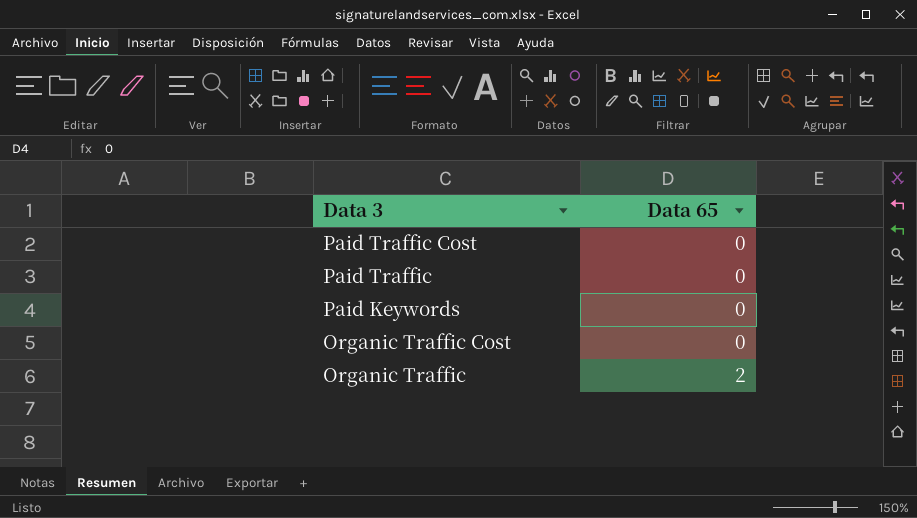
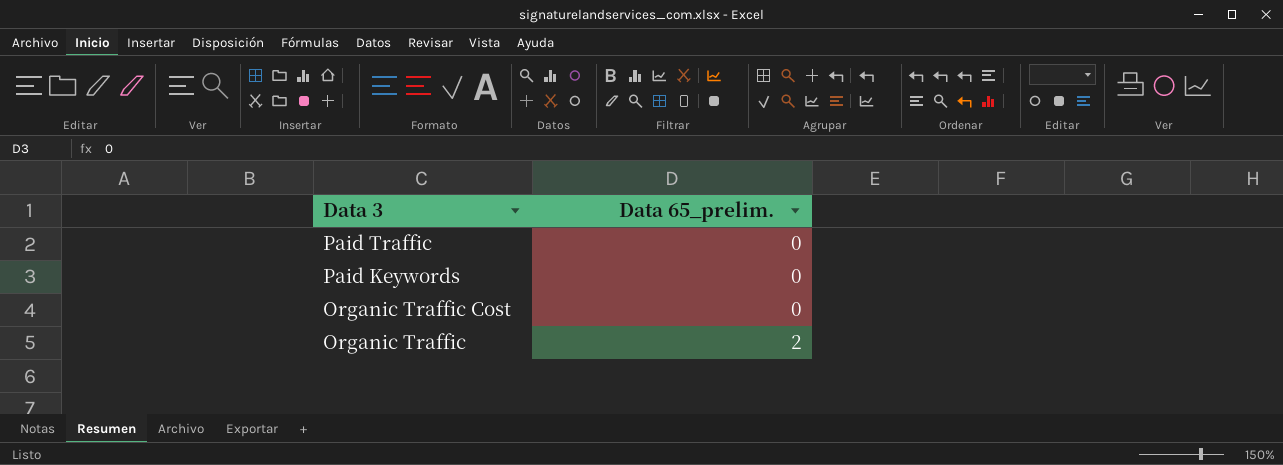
column name: Data 65 -> Data 65_prelim.
row Paid Traffic Cost: 0 -> none

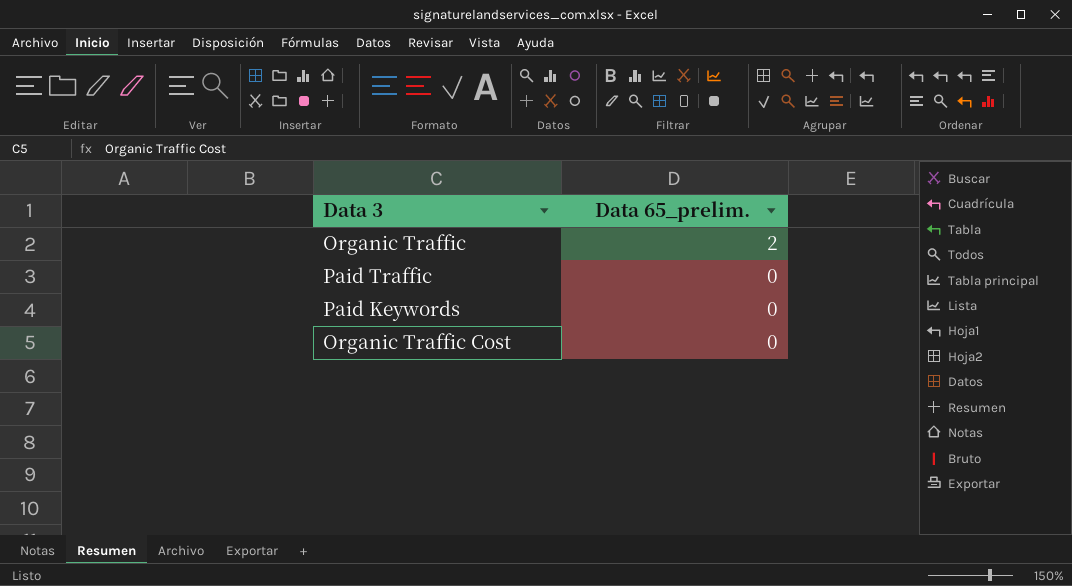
row order: Data 3 descending -> Data 65_prelim. descending

